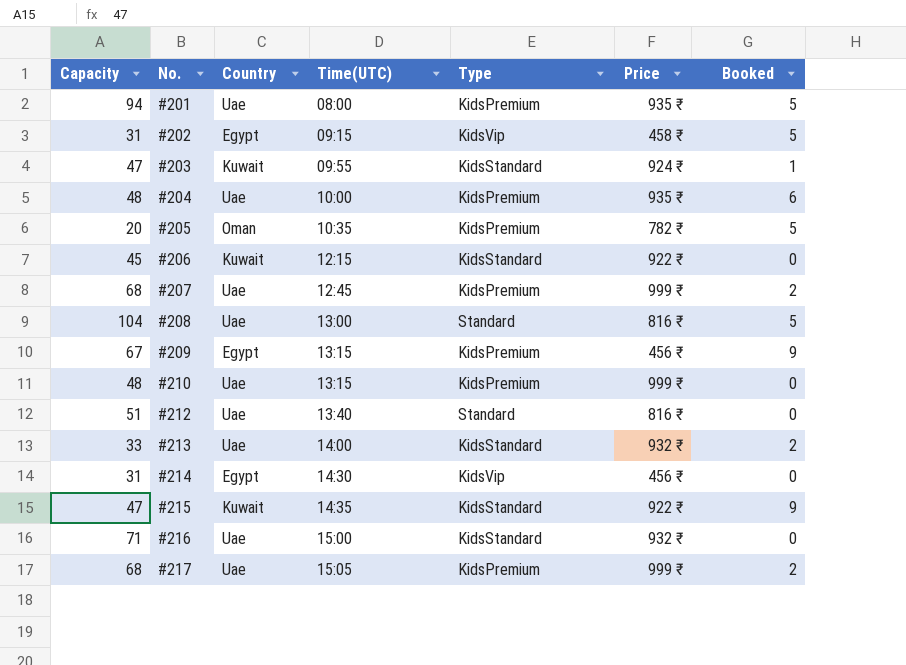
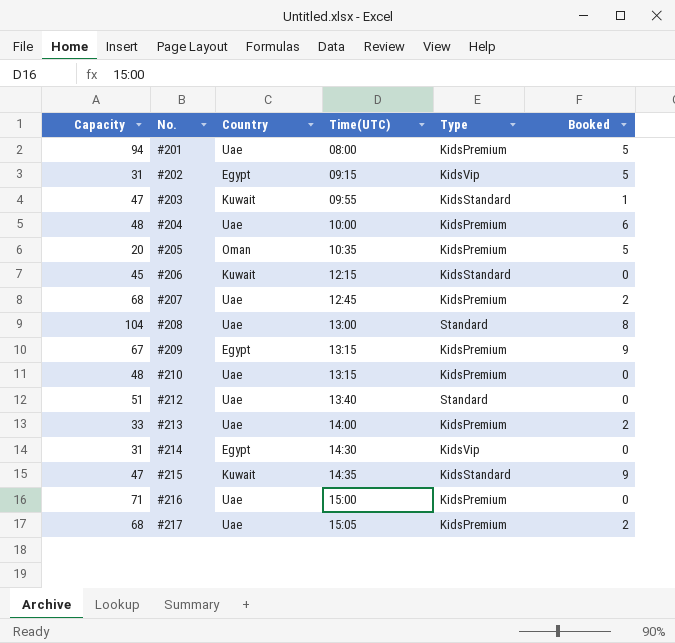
column Price | position: 6 -> none
#208 | Booked: 5 -> 8
#213 | Type: KidsStandard -> KidsPremium
#216 | Type: KidsStandard -> KidsPremium

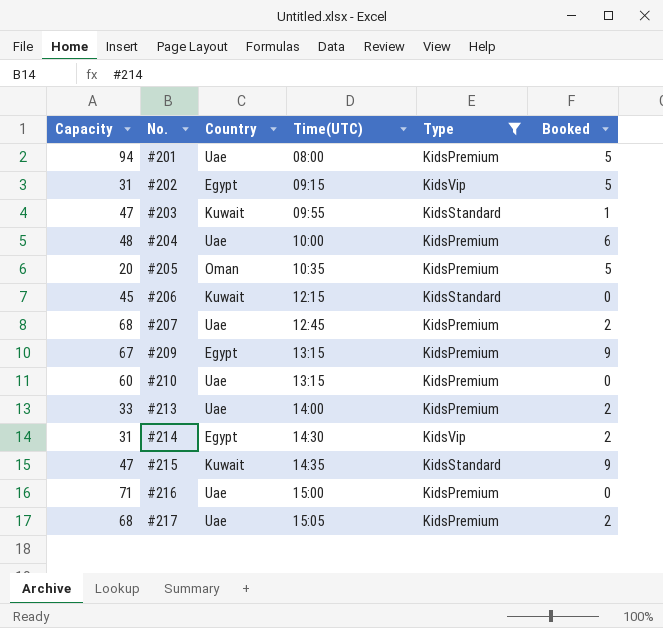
filter: none -> Type != Standard
#210 | Capacity: 48 -> 60
#214 | Booked: 0 -> 2

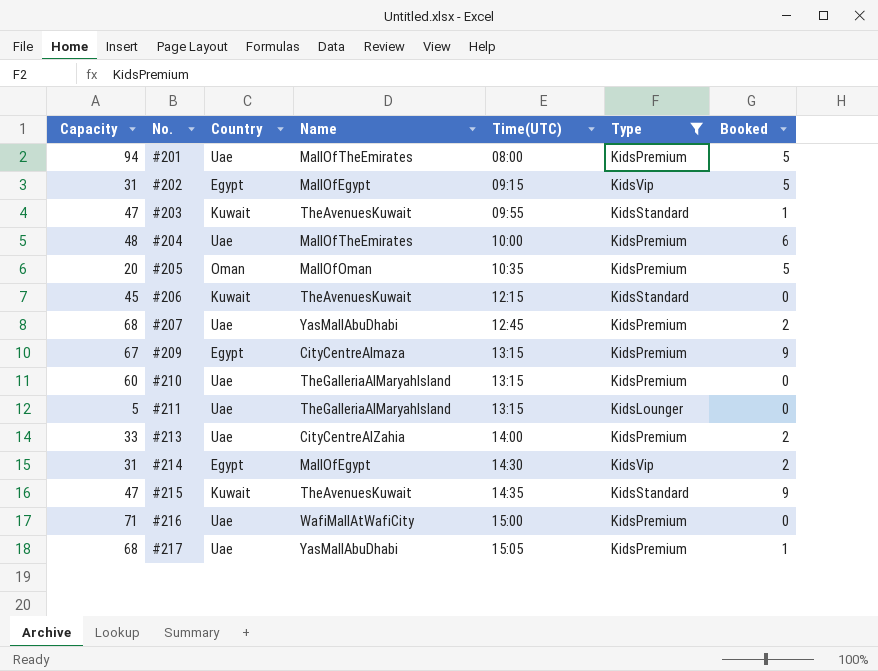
column Name | position: none -> 4
row #211: none -> 5 | Uae | TheGalleriaAlMaryahIsland | 13:15 | KidsLounger | 0
#217 | Booked: 2 -> 1

